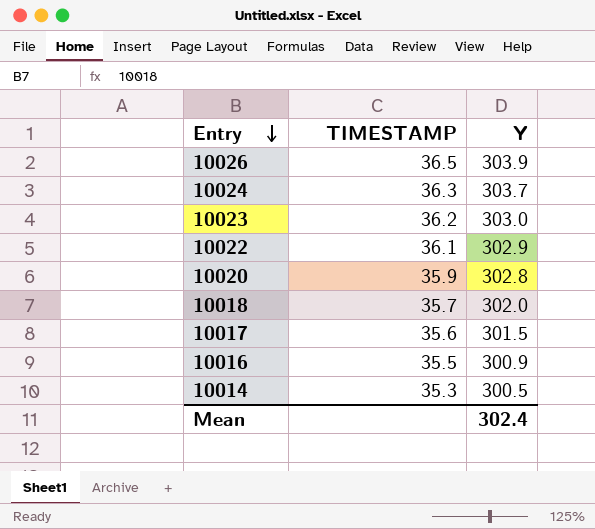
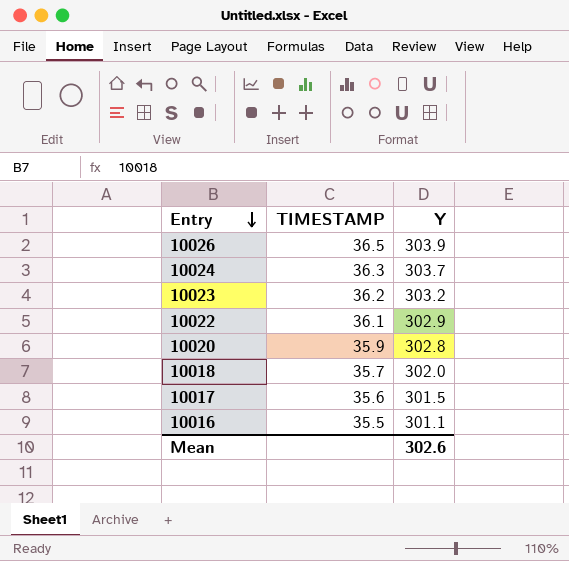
row 10014: 35.3 | 300.5 -> none
10023 | Y: 303.0 -> 303.2
10016 | Y: 300.9 -> 301.1
Mean | Y: 302.4 -> 302.6

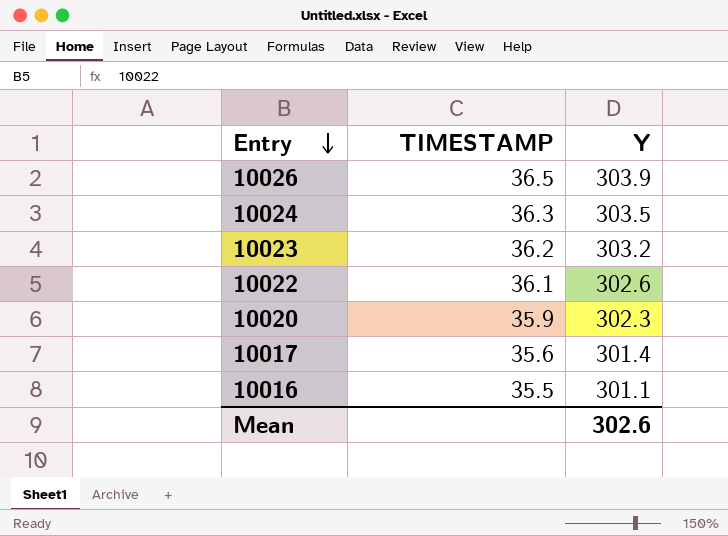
row 10018: 35.7 | 302.0 -> none
10024 | Y: 303.7 -> 303.5
10022 | Y: 302.9 -> 302.6
10020 | Y: 302.8 -> 302.3
10017 | Y: 301.5 -> 301.4

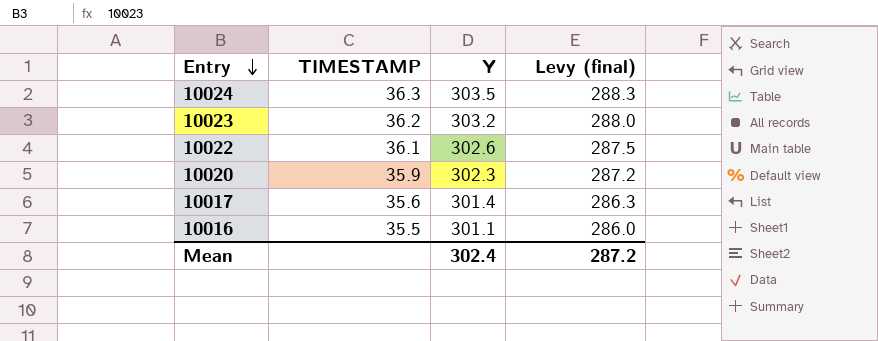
column Levy (final) | formula: none -> [Y] * 0.95
row 10026: 36.5 | 303.9 -> none
Mean | Y: 302.6 -> 302.4

